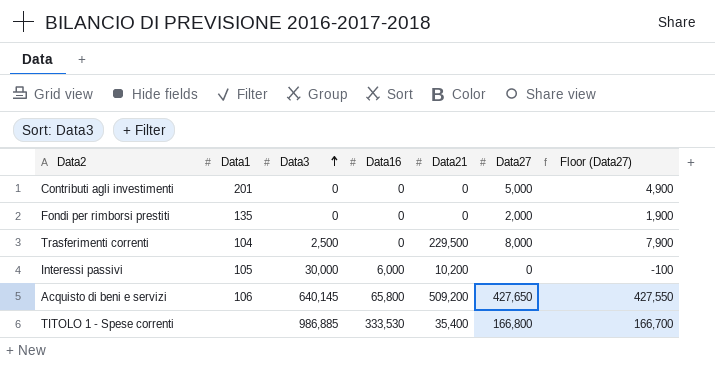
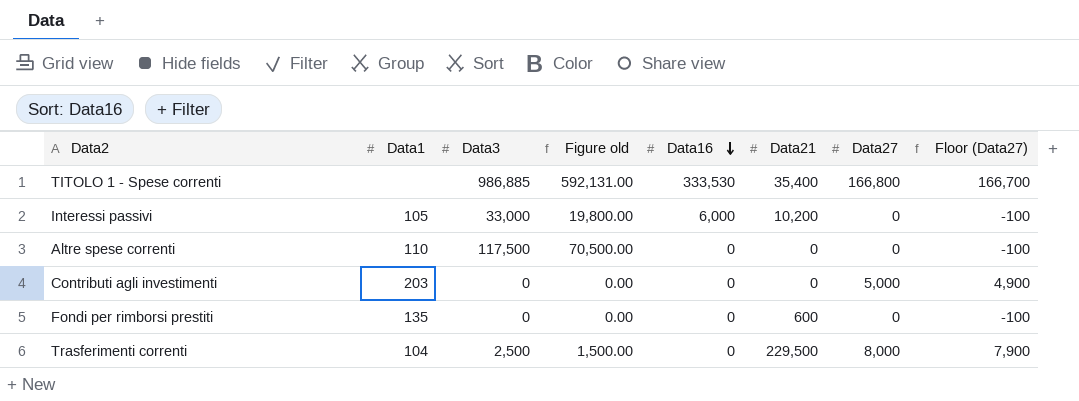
row order: Data3 ascending -> Data16 descending
column Figure old | formula: none -> [Data3] * 0.6
row Acquisto di beni e servizi: 106 | 640,145 | 65,800 | 509,200 | 427,650 | 427,550 -> none
Interessi passivi | Data3: 30,000 -> 33,000
row Altre spese correnti: none -> 110 | 117,500 | 70,500.00 | 0 | 0 | 0 | -100
Contributi agli investimenti | Data1: 201 -> 203
Fondi per rimborsi prestiti | Data21: 0 -> 600
Fondi per rimborsi prestiti | Data27: 2,000 -> 0
Fondi per rimborsi prestiti | Floor (Data27): 1,900 -> -100

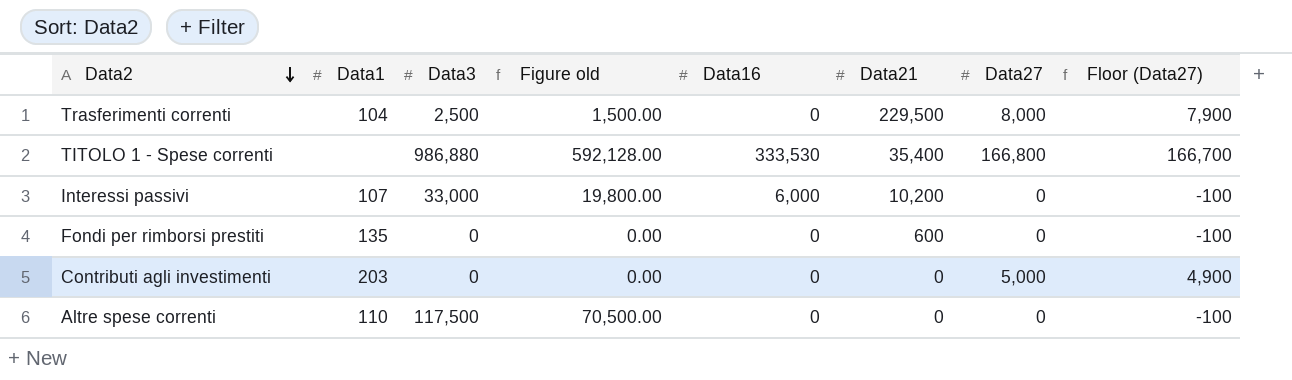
row order: Data16 descending -> Data2 descending
TITOLO 1 - Spese correnti | Data3: 986,885 -> 986,880
TITOLO 1 - Spese correnti | Figure old: 592,131.00 -> 592,128.00
Interessi passivi | Data1: 105 -> 107

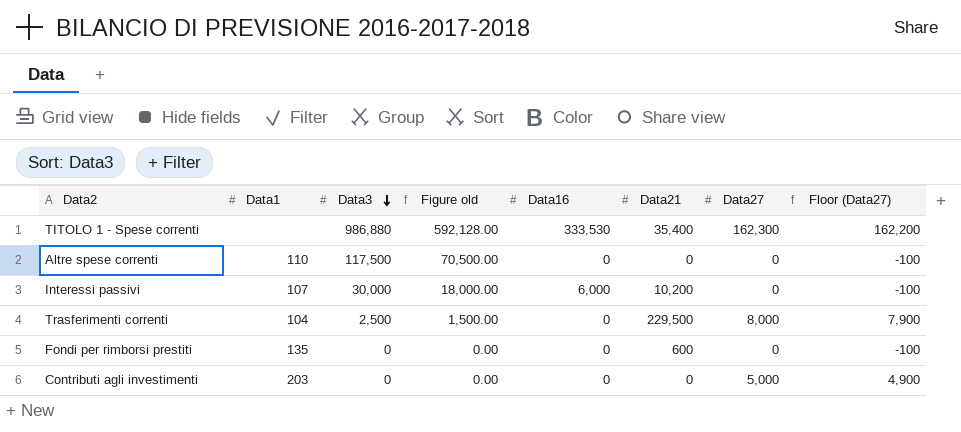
row order: Data2 descending -> Data3 descending
TITOLO 1 - Spese correnti | Data27: 166,800 -> 162,300
TITOLO 1 - Spese correnti | Floor (Data27): 166,700 -> 162,200
Interessi passivi | Data3: 33,000 -> 30,000
Interessi passivi | Figure old: 19,800.00 -> 18,000.00

